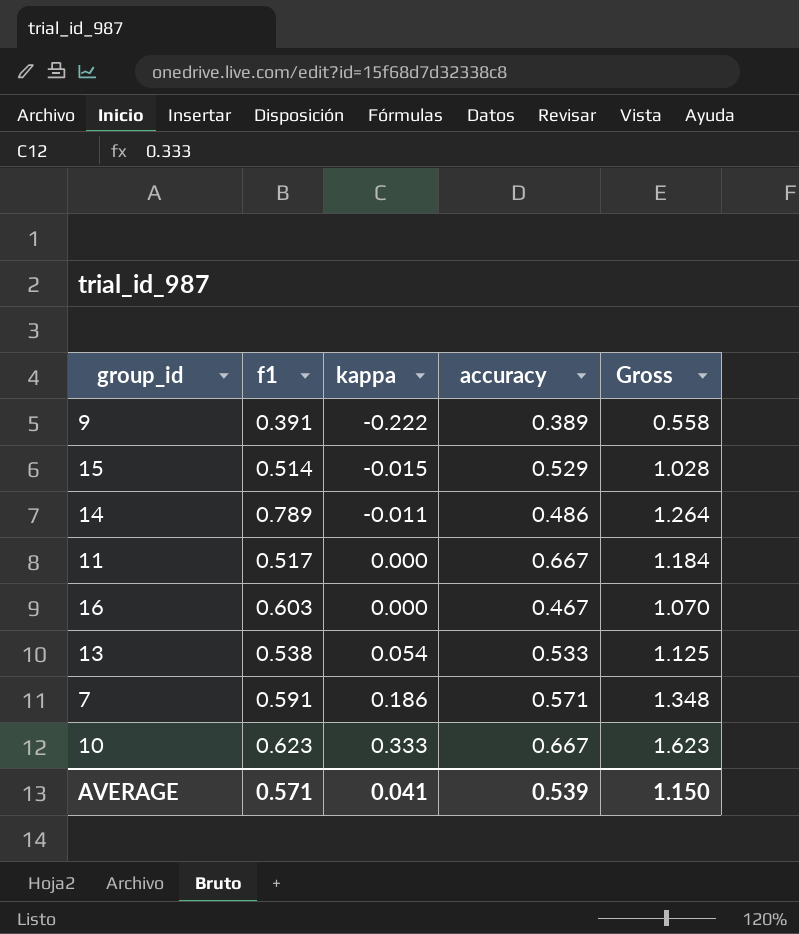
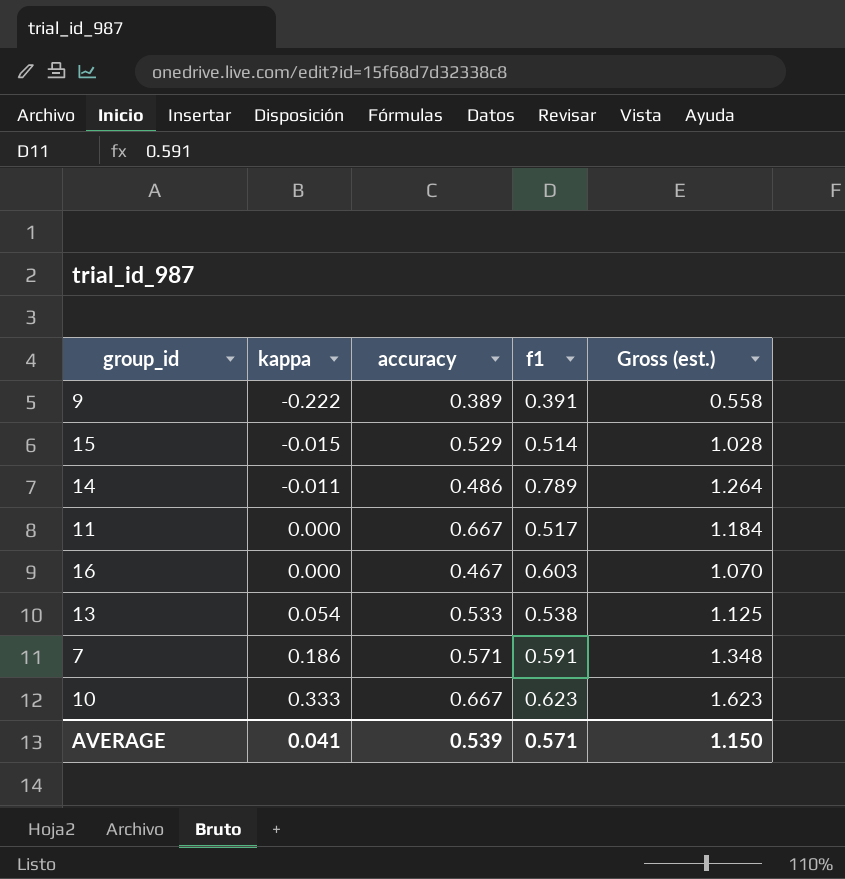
column f1 | position: 2 -> 4
column name: Gross -> Gross (est.)

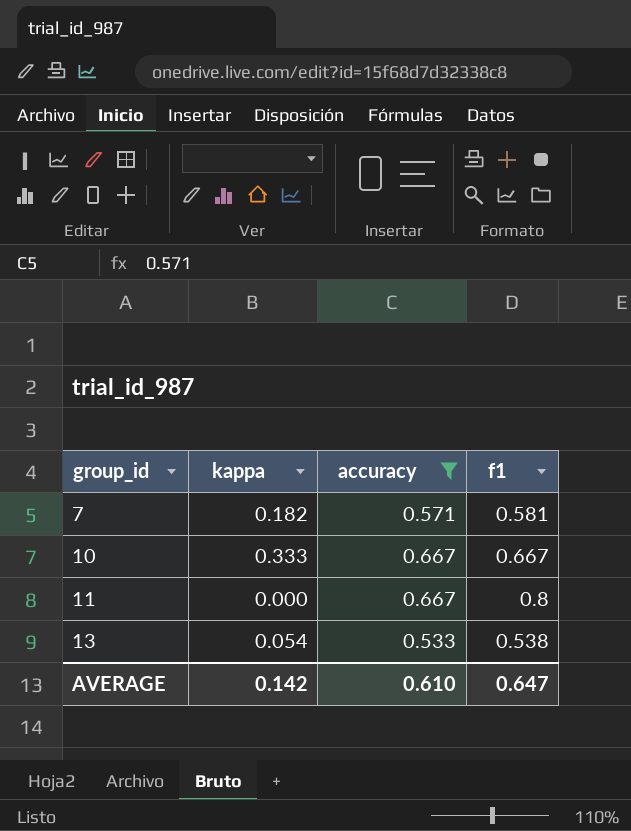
filter: none -> accuracy >= 0.533
row order: kappa ascending -> group_id ascending
column Gross (est.) | formula: [kappa] + [accuracy] + [f1] -> none
7 | kappa: 0.186 -> 0.182
7 | f1: 0.591 -> 0.581
10 | f1: 0.623 -> 0.667
11 | f1: 0.517 -> 0.8
AVERAGE | kappa: 0.041 -> 0.142
AVERAGE | accuracy: 0.539 -> 0.610
AVERAGE | f1: 0.571 -> 0.647

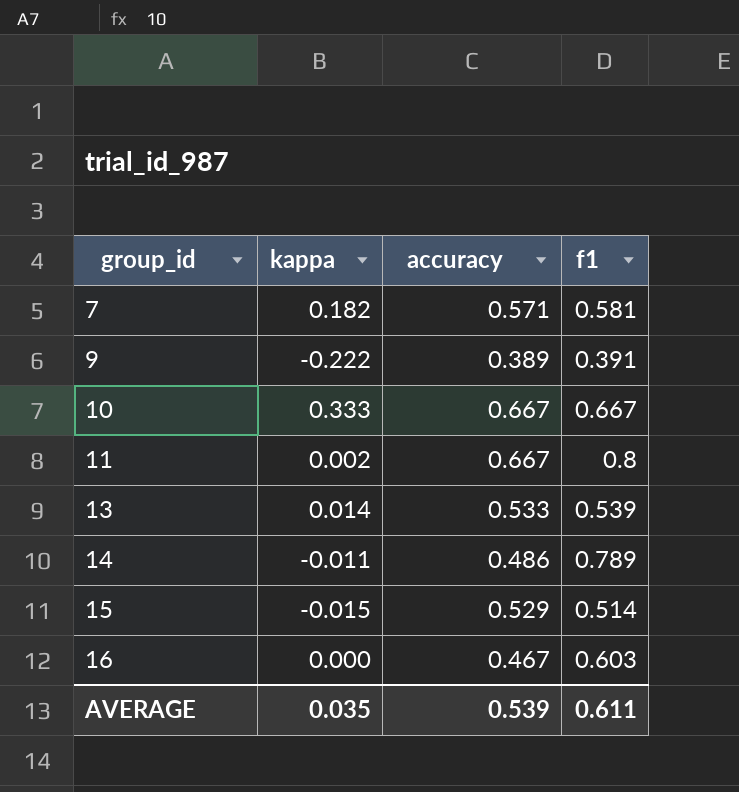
filter: accuracy >= 0.533 -> none
11 | kappa: 0.000 -> 0.002
13 | kappa: 0.054 -> 0.014
13 | f1: 0.538 -> 0.539
AVERAGE | kappa: 0.142 -> 0.035
AVERAGE | accuracy: 0.610 -> 0.539
AVERAGE | f1: 0.647 -> 0.611

